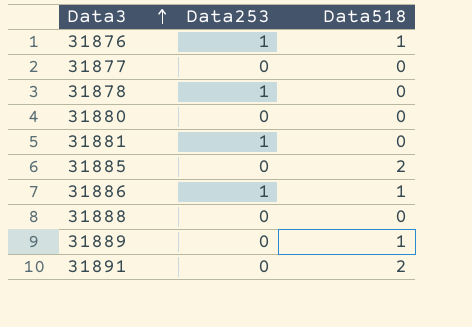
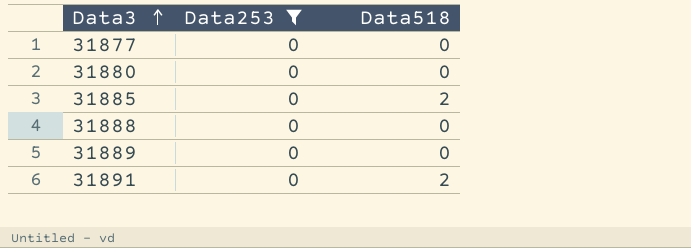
filter: none -> Data253 = 0
31889 | Data518: 1 -> 0

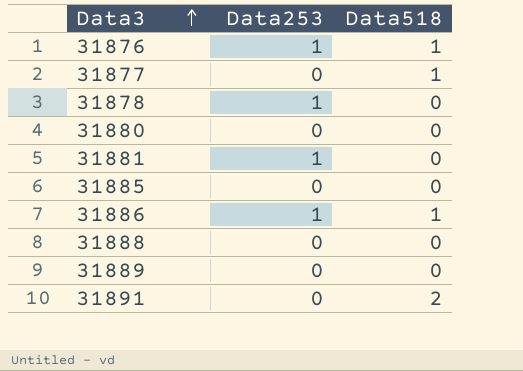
filter: Data253 = 0 -> none
31877 | Data518: 0 -> 1
31885 | Data518: 2 -> 0

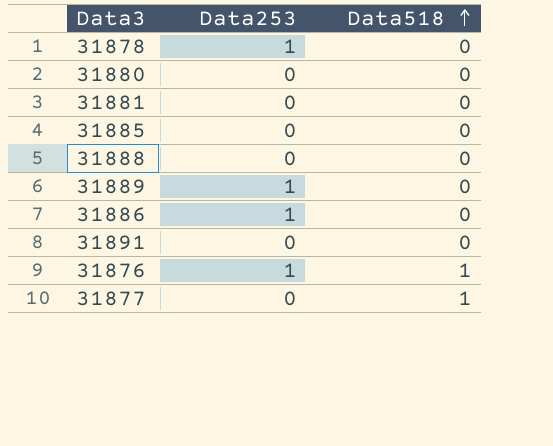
row order: Data3 ascending -> Data518 ascending
31881 | Data253: 1 -> 0
31889 | Data253: 0 -> 1
31886 | Data518: 1 -> 0
31891 | Data518: 2 -> 0

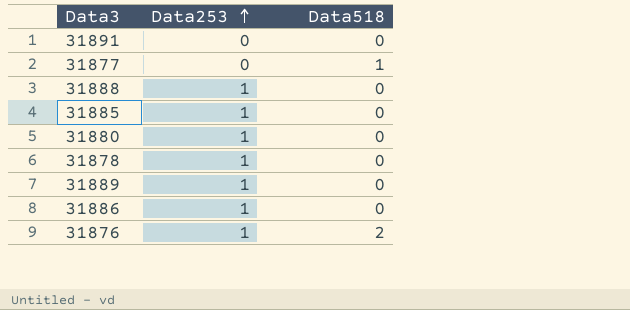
row order: Data518 ascending -> Data253 ascending
row 31881: 0 | 0 -> none
31888 | Data253: 0 -> 1
31885 | Data253: 0 -> 1
31880 | Data253: 0 -> 1
31876 | Data518: 1 -> 2

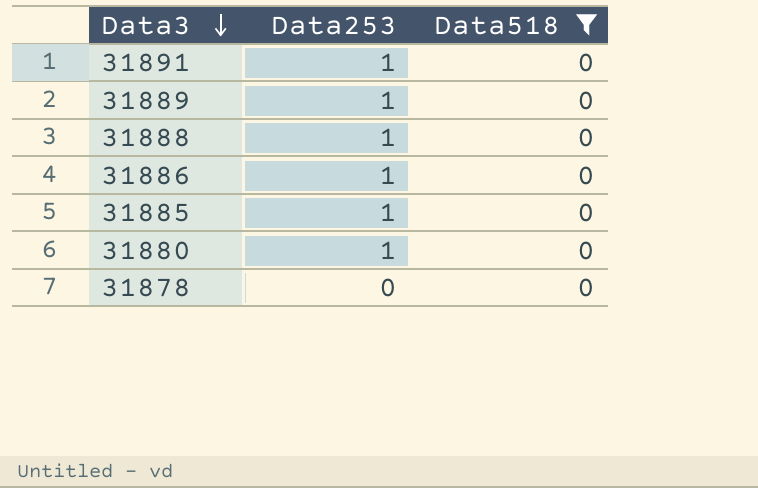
filter: none -> Data518 = 0
row order: Data253 ascending -> Data3 descending
31891 | Data253: 0 -> 1
31878 | Data253: 1 -> 0

